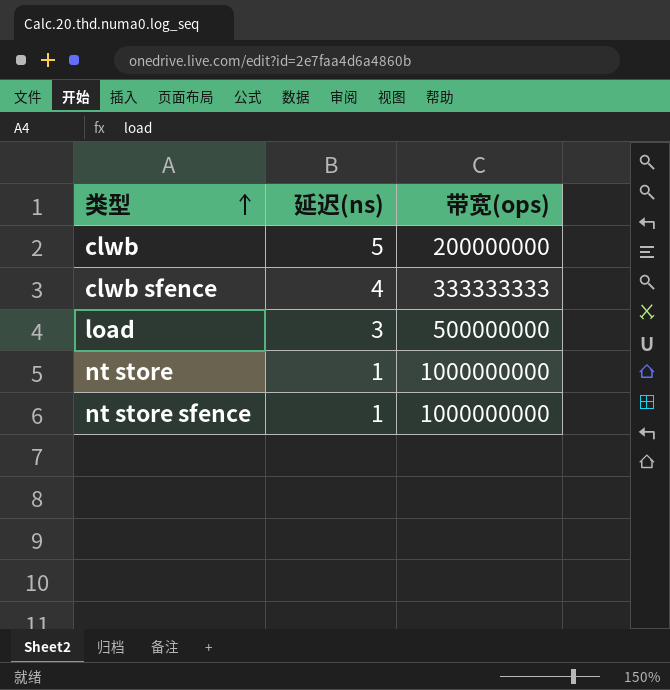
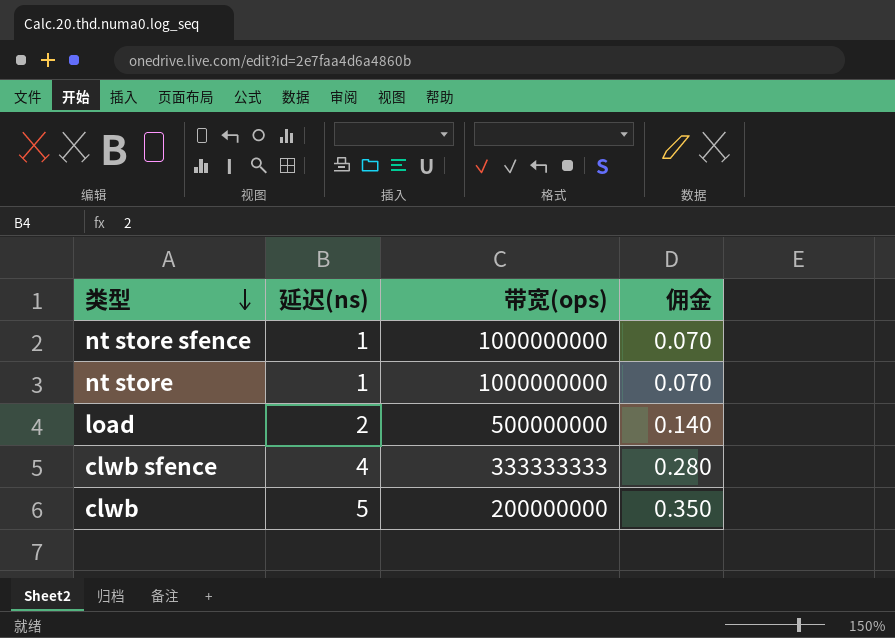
row order: 类型 ascending -> 类型 descending
column 佣金 | formula: none -> [延迟(ns)] * 0.07
load | 延迟(ns): 3 -> 2

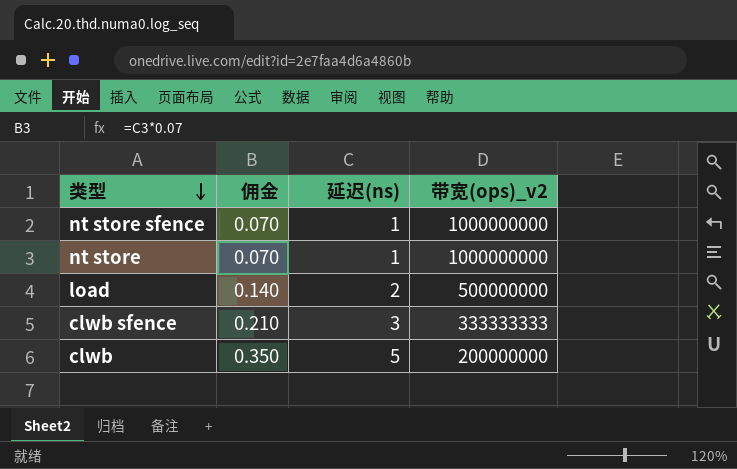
column 佣金 | position: 4 -> 2
column name: 带宽(ops) -> 带宽(ops)_v2
clwb sfence | 佣金: 0.280 -> 0.210
clwb sfence | 延迟(ns): 4 -> 3

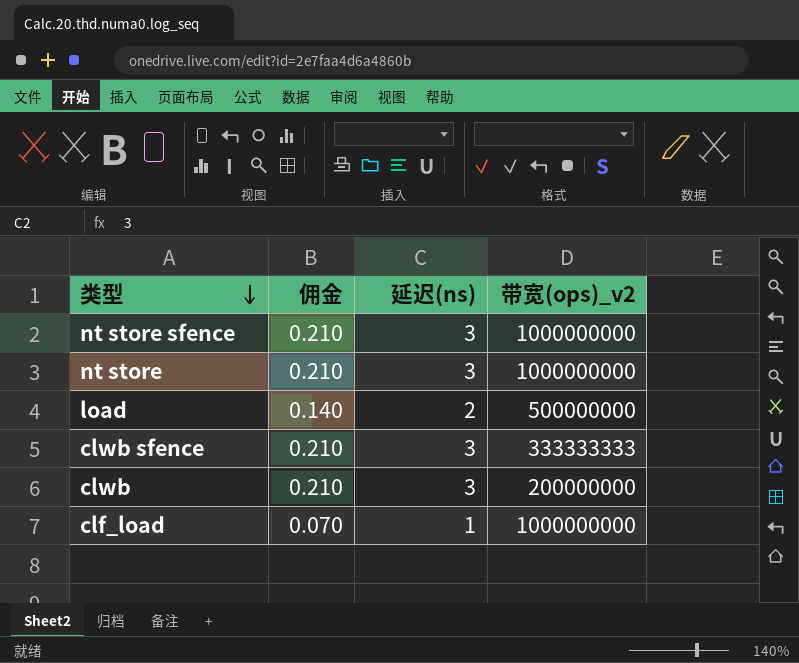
nt store sfence | 佣金: 0.070 -> 0.210
nt store sfence | 延迟(ns): 1 -> 3
nt store | 佣金: 0.070 -> 0.210
nt store | 延迟(ns): 1 -> 3
clwb | 佣金: 0.350 -> 0.210
clwb | 延迟(ns): 5 -> 3
row clf_load: none -> 0.070 | 1 | 1000000000

